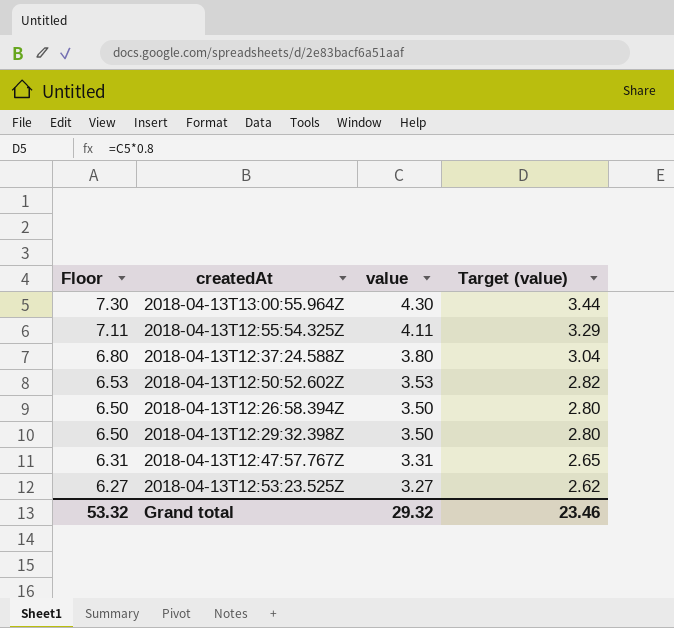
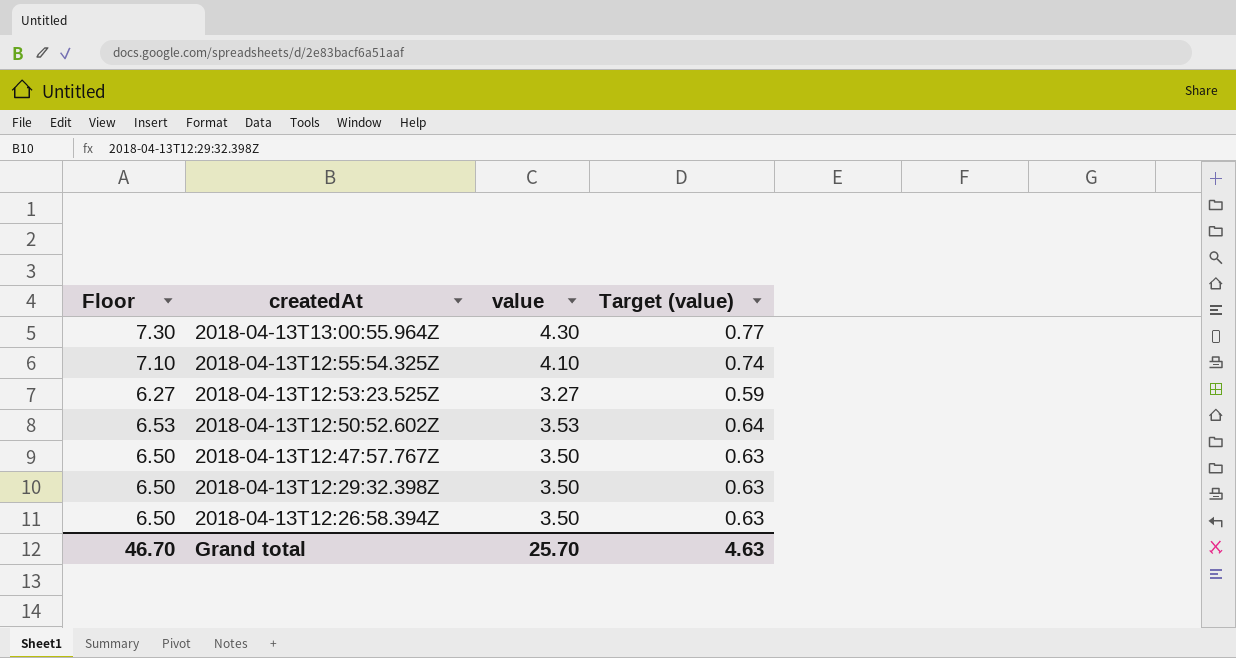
row order: Floor descending -> createdAt descending
column Target (value) | formula: [value] * 0.8 -> [value] * 0.18
row 2018-04-13T12:37:24.588Z: 6.80 | 3.80 | 3.04 -> none
2018-04-13T12:55:54.325Z | Floor: 7.11 -> 7.10
2018-04-13T12:55:54.325Z | value: 4.11 -> 4.10
2018-04-13T12:47:57.767Z | Floor: 6.31 -> 6.50
2018-04-13T12:47:57.767Z | value: 3.31 -> 3.50
Grand total | Floor: 53.32 -> 46.70
Grand total | value: 29.32 -> 25.70
Grand total | Target (value): 23.46 -> 4.63

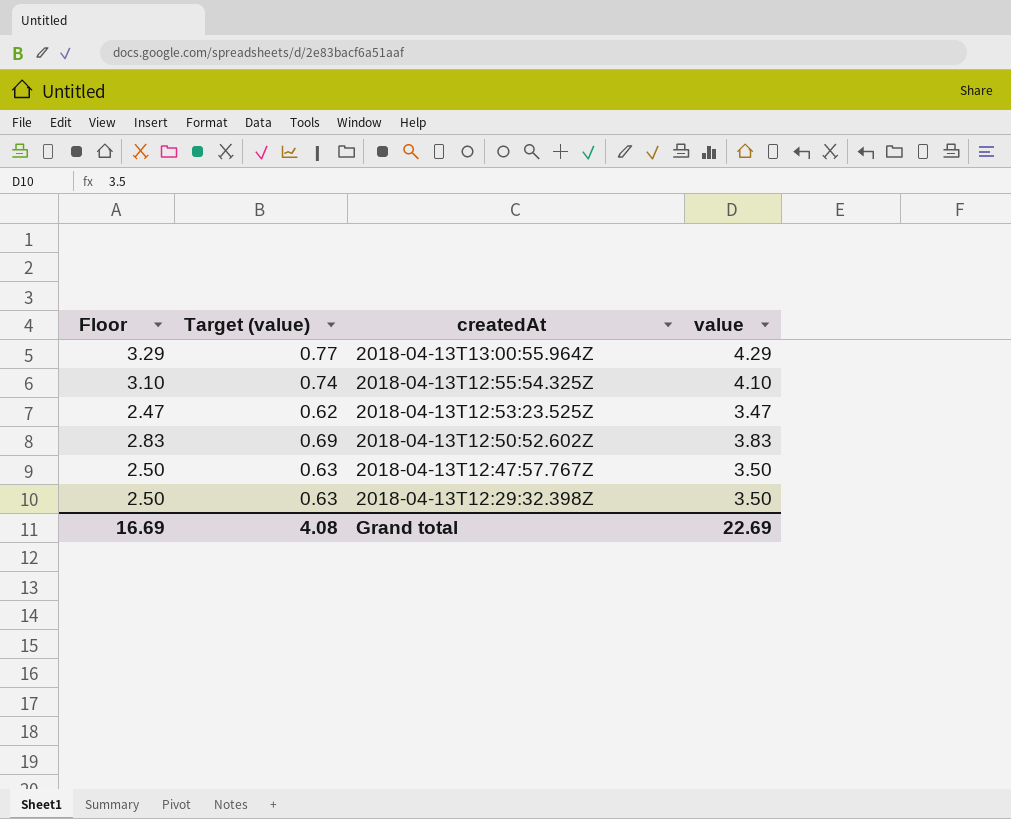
column Floor | formula: [value] + 3 -> [value] - 1
column Target (value) | position: 4 -> 2
row 2018-04-13T12:26:58.394Z: 6.50 | 3.50 | 0.63 -> none
2018-04-13T13:00:55.964Z | value: 4.30 -> 4.29
2018-04-13T12:53:23.525Z | Target (value): 0.59 -> 0.62
2018-04-13T12:53:23.525Z | value: 3.27 -> 3.47
2018-04-13T12:50:52.602Z | Target (value): 0.64 -> 0.69
2018-04-13T12:50:52.602Z | value: 3.53 -> 3.83
Grand total | Floor: 46.70 -> 16.69
Grand total | Target (value): 4.63 -> 4.08
Grand total | value: 25.70 -> 22.69

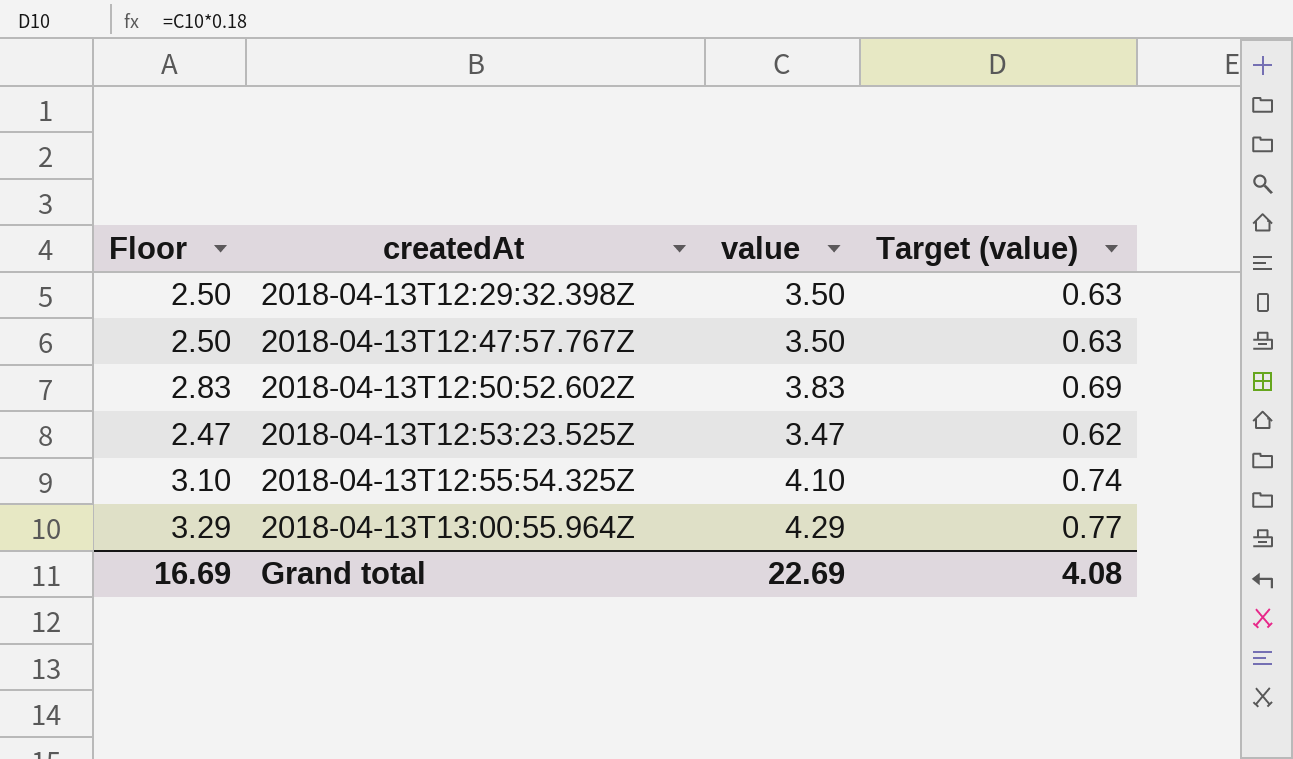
row order: createdAt descending -> createdAt ascending
column Target (value) | position: 2 -> 4

